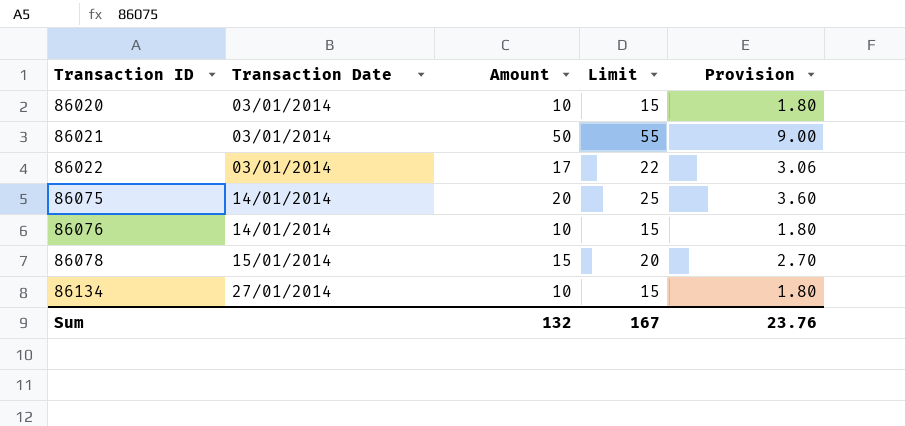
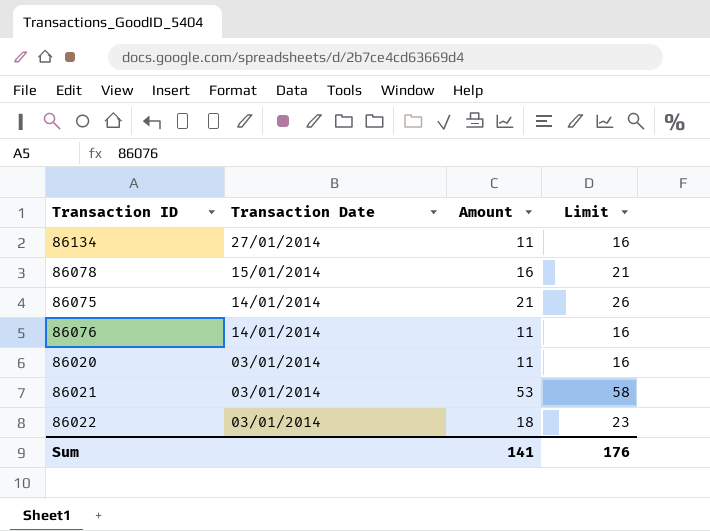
row order: Transaction ID ascending -> Transaction Date descending
column Provision | formula: [Amount] * 0.18 -> none
86134 | Amount: 10 -> 11
86134 | Limit: 15 -> 16
86078 | Amount: 15 -> 16
86078 | Limit: 20 -> 21
86075 | Amount: 20 -> 21
86075 | Limit: 25 -> 26
86076 | Amount: 10 -> 11
86076 | Limit: 15 -> 16
86020 | Amount: 10 -> 11
86020 | Limit: 15 -> 16
86021 | Amount: 50 -> 53
86021 | Limit: 55 -> 58
86022 | Amount: 17 -> 18
86022 | Limit: 22 -> 23
Sum | Amount: 132 -> 141
Sum | Limit: 167 -> 176

